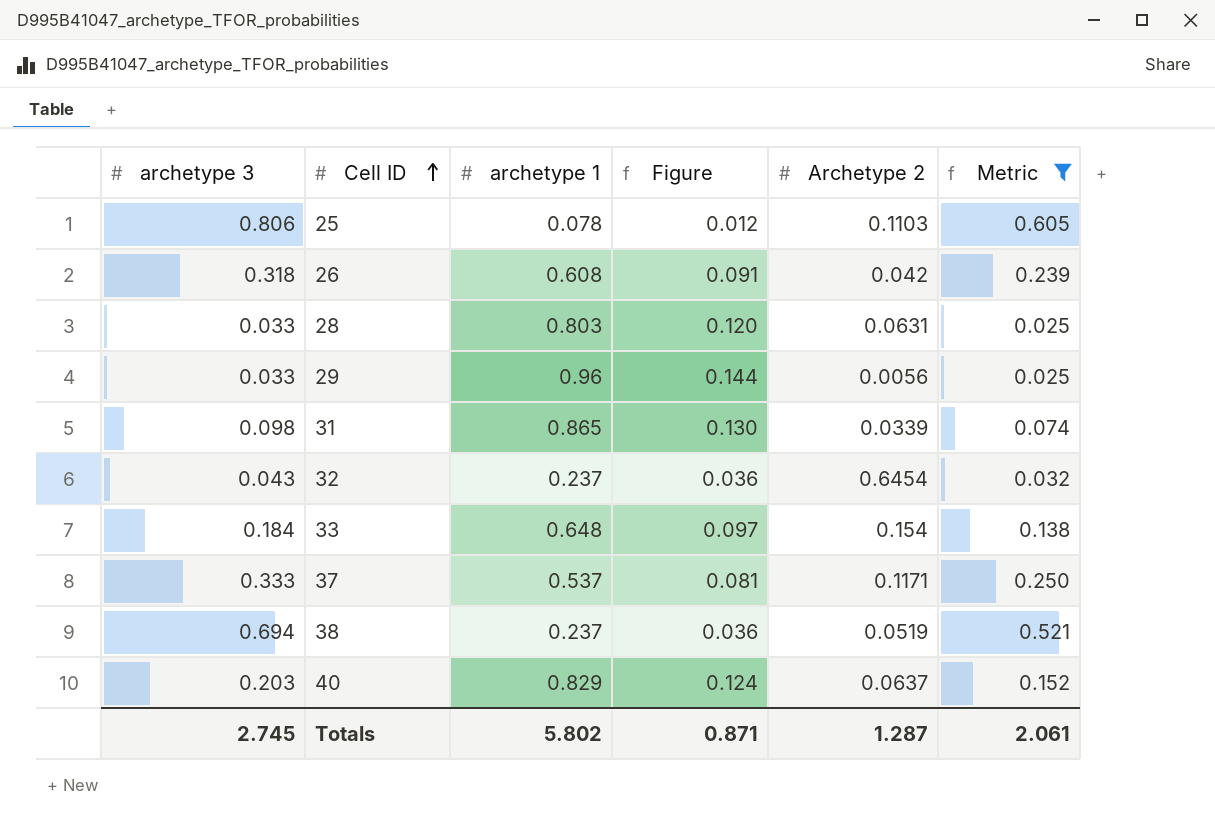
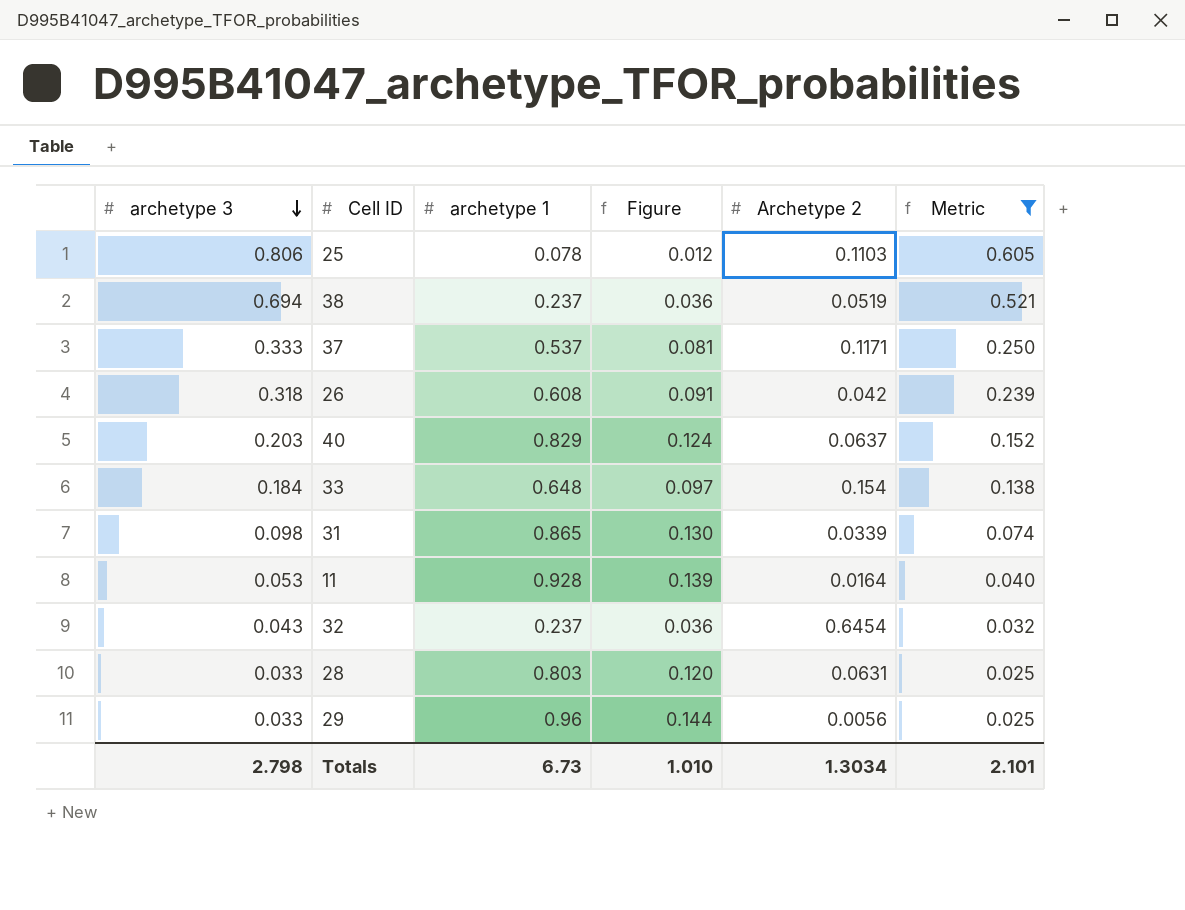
row order: Cell ID ascending -> archetype 3 descending
row 11: none -> 0.053 | 0.928 | 0.139 | 0.0164 | 0.040
Totals | archetype 3: 2.745 -> 2.798
Totals | archetype 1: 5.802 -> 6.73
Totals | Figure: 0.871 -> 1.010
Totals | Archetype 2: 1.287 -> 1.3034
Totals | Metric: 2.061 -> 2.101

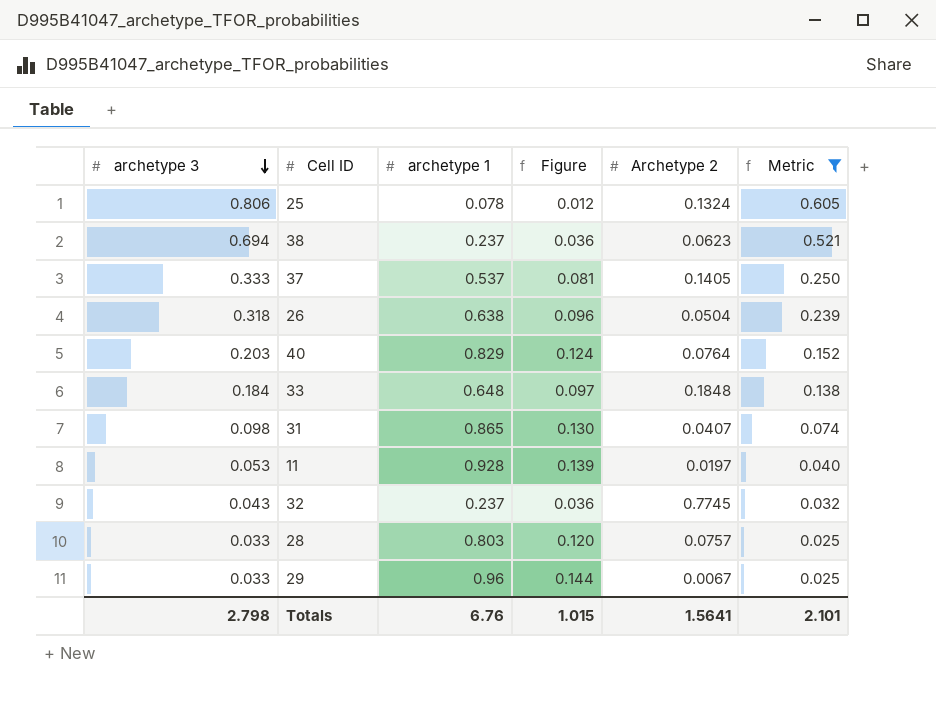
25 | Archetype 2: 0.1103 -> 0.1324
38 | Archetype 2: 0.0519 -> 0.0623
37 | Archetype 2: 0.1171 -> 0.1405
26 | archetype 1: 0.608 -> 0.638
26 | Figure: 0.091 -> 0.096
26 | Archetype 2: 0.042 -> 0.0504
40 | Archetype 2: 0.0637 -> 0.0764
33 | Archetype 2: 0.154 -> 0.1848
31 | Archetype 2: 0.0339 -> 0.0407
11 | Archetype 2: 0.0164 -> 0.0197
32 | Archetype 2: 0.6454 -> 0.7745
28 | Archetype 2: 0.0631 -> 0.0757
29 | Archetype 2: 0.0056 -> 0.0067
Totals | archetype 1: 6.73 -> 6.76
Totals | Figure: 1.010 -> 1.015
Totals | Archetype 2: 1.3034 -> 1.5641

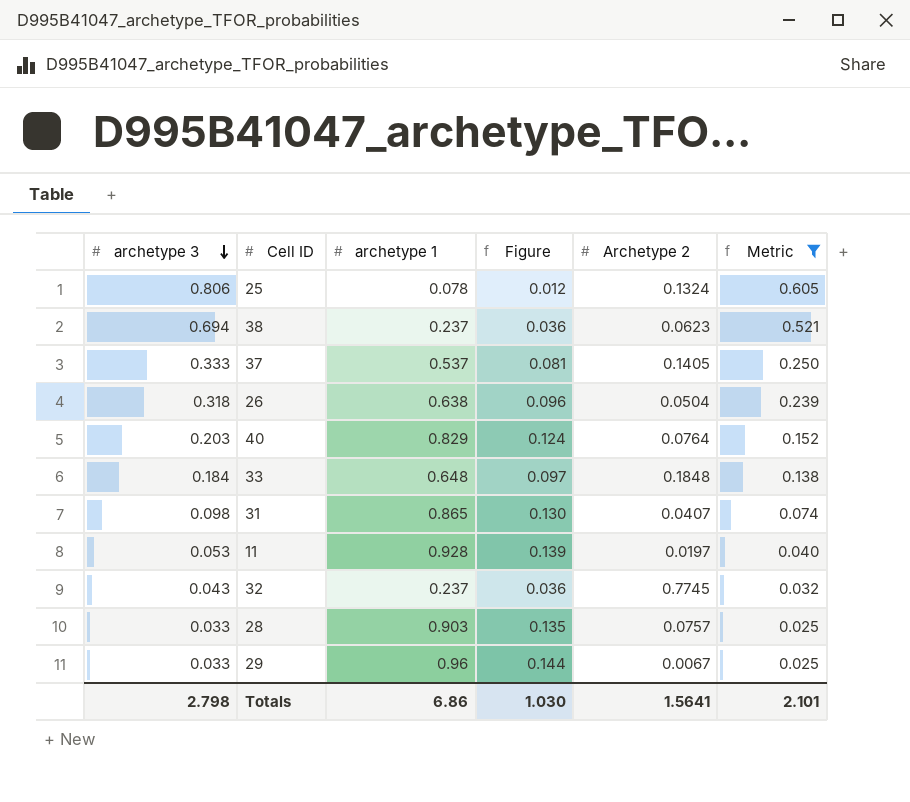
28 | archetype 1: 0.803 -> 0.903
28 | Figure: 0.120 -> 0.135
Totals | archetype 1: 6.76 -> 6.86
Totals | Figure: 1.015 -> 1.030

